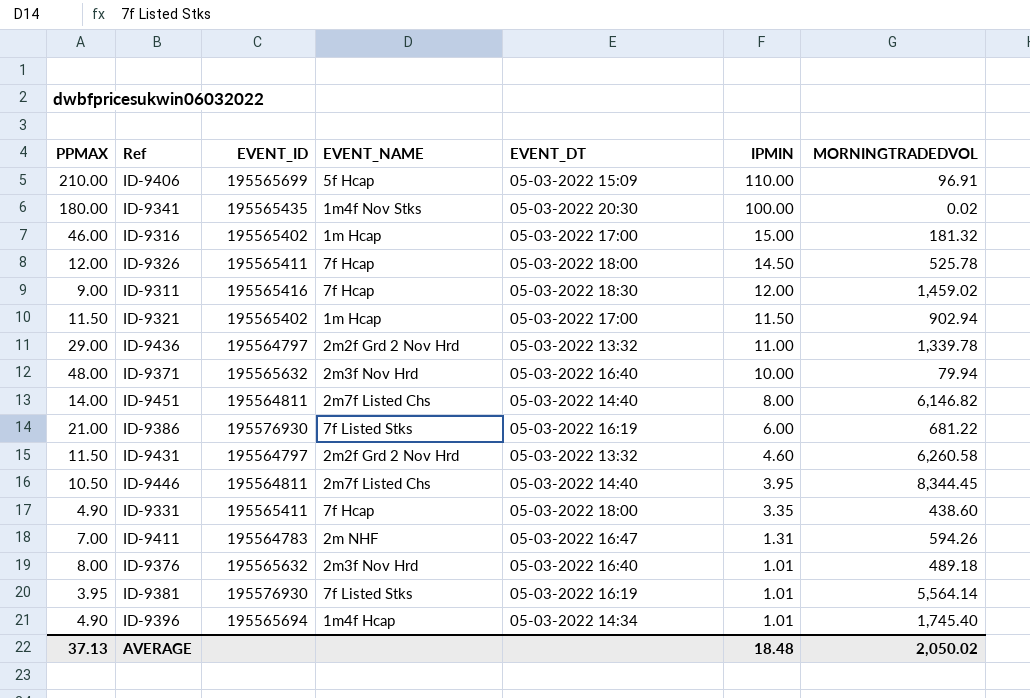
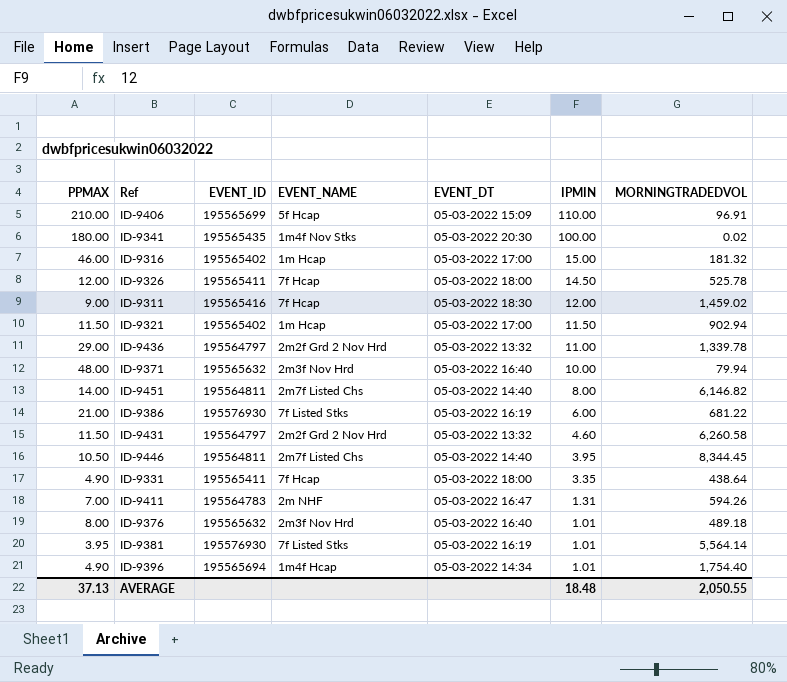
ID-9331 | MORNINGTRADEDVOL: 438.60 -> 438.64
ID-9396 | MORNINGTRADEDVOL: 1,745.40 -> 1,754.40
AVERAGE | MORNINGTRADEDVOL: 2,050.02 -> 2,050.55

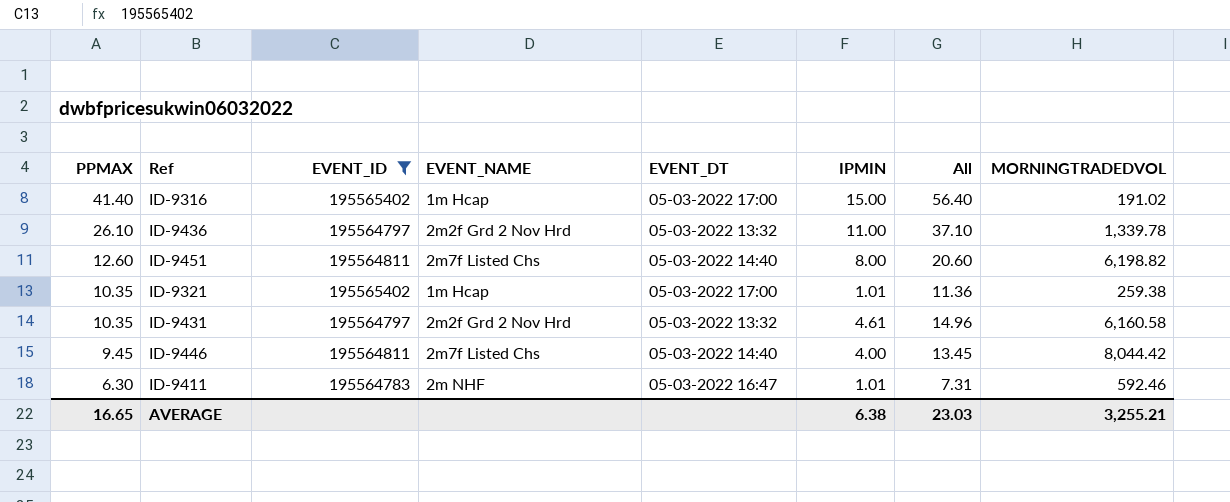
filter: none -> EVENT_ID <= 195565402
row order: IPMIN descending -> PPMAX descending
column All | formula: none -> [PPMAX] + [IPMIN]
ID-9316 | PPMAX: 46.00 -> 41.40
ID-9316 | MORNINGTRADEDVOL: 181.32 -> 191.02
ID-9436 | PPMAX: 29.00 -> 26.10
ID-9451 | PPMAX: 14.00 -> 12.60
ID-9451 | MORNINGTRADEDVOL: 6,146.82 -> 6,198.82
ID-9321 | PPMAX: 11.50 -> 10.35
ID-9321 | IPMIN: 11.50 -> 1.01
ID-9321 | MORNINGTRADEDVOL: 902.94 -> 259.38
ID-9431 | PPMAX: 11.50 -> 10.35
ID-9431 | IPMIN: 4.60 -> 4.61
ID-9431 | MORNINGTRADEDVOL: 6,260.58 -> 6,160.58
ID-9446 | PPMAX: 10.50 -> 9.45
ID-9446 | IPMIN: 3.95 -> 4.00
ID-9446 | MORNINGTRADEDVOL: 8,344.45 -> 8,044.42
ID-9411 | PPMAX: 7.00 -> 6.30
ID-9411 | IPMIN: 1.31 -> 1.01
ID-9411 | MORNINGTRADEDVOL: 594.26 -> 592.46
AVERAGE | PPMAX: 37.13 -> 16.65
AVERAGE | IPMIN: 18.48 -> 6.38
AVERAGE | MORNINGTRADEDVOL: 2,050.55 -> 3,255.21

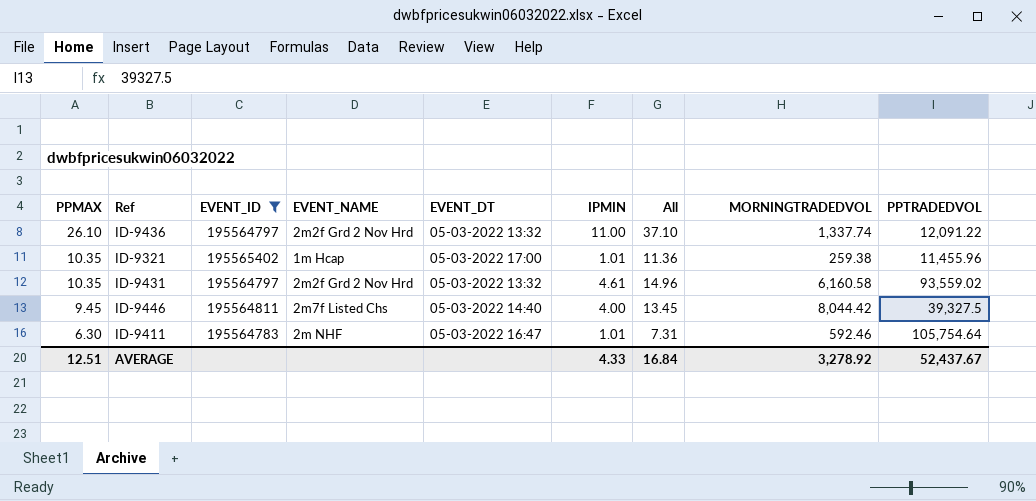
column PPTRADEDVOL | position: none -> 9
row ID-9316: 41.40 | 195565402 | 1m Hcap | 05-03-2022 17:00 | 15.00 | 56.40 | 191.02 -> none
row ID-9451: 12.60 | 195564811 | 2m7f Listed Chs | 05-03-2022 14:40 | 8.00 | 20.60 | 6,198.82 -> none
ID-9436 | MORNINGTRADEDVOL: 1,339.78 -> 1,337.74
AVERAGE | PPMAX: 16.65 -> 12.51
AVERAGE | IPMIN: 6.38 -> 4.33
AVERAGE | All: 23.03 -> 16.84
AVERAGE | MORNINGTRADEDVOL: 3,255.21 -> 3,278.92

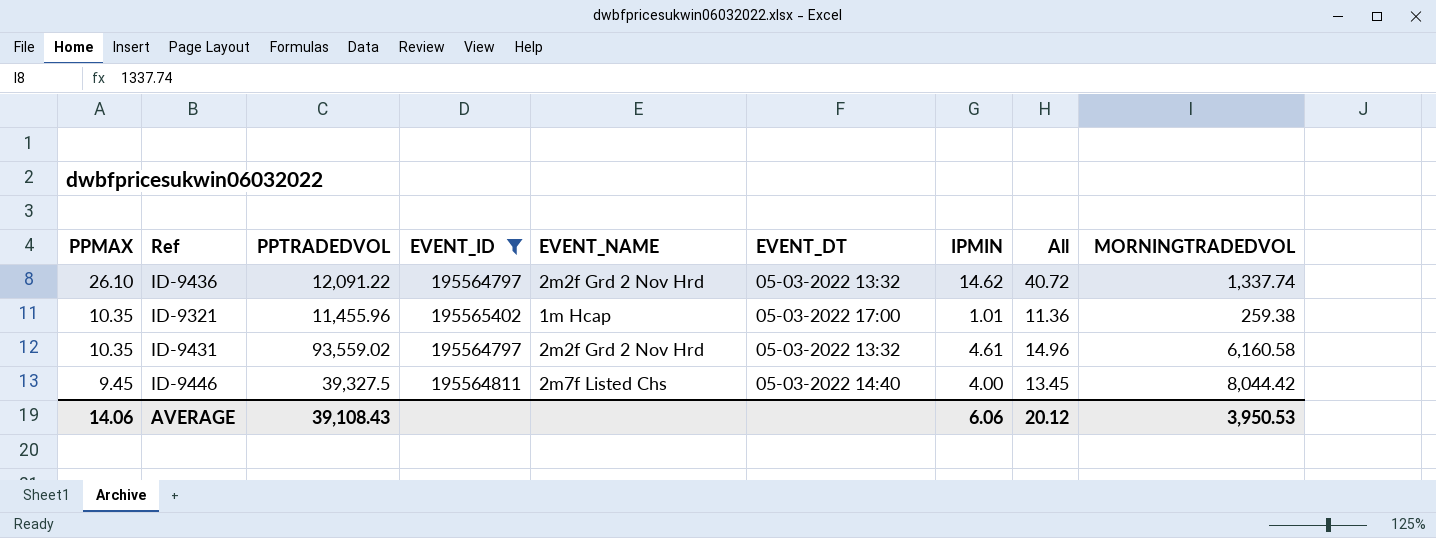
column PPTRADEDVOL | position: 9 -> 3
row ID-9411: 6.30 | 195564783 | 2m NHF | 05-03-2022 16:47 | 1.01 | 7.31 | 592.46 | 105,754.64 -> none
ID-9436 | IPMIN: 11.00 -> 14.62
ID-9436 | All: 37.10 -> 40.72
AVERAGE | PPMAX: 12.51 -> 14.06
AVERAGE | PPTRADEDVOL: 52,437.67 -> 39,108.43
AVERAGE | IPMIN: 4.33 -> 6.06
AVERAGE | All: 16.84 -> 20.12
AVERAGE | MORNINGTRADEDVOL: 3,278.92 -> 3,950.53

